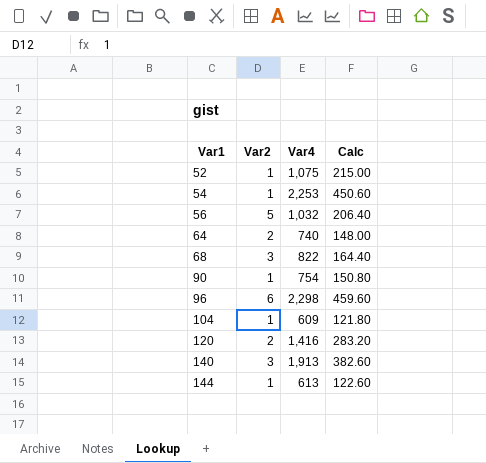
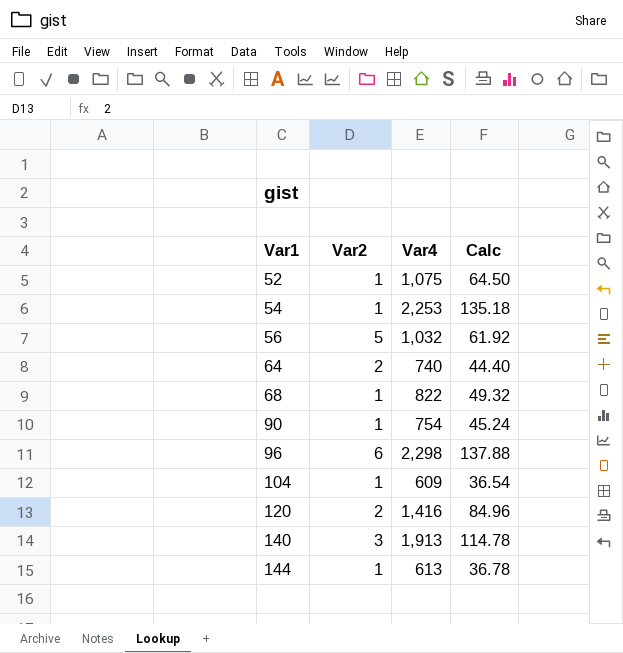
column Calc | formula: [Var4] * 0.2 -> [Var4] * 0.06
68 | Var2: 3 -> 1

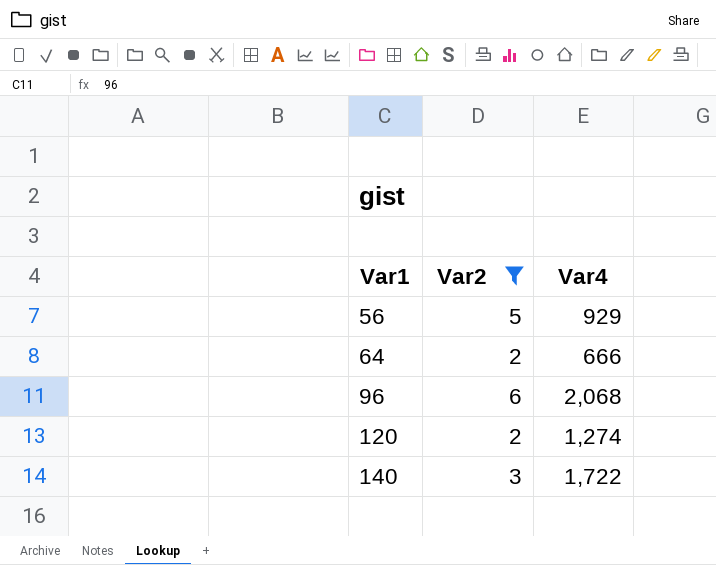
filter: none -> Var2 != 1
column Calc | formula: [Var4] * 0.06 -> none
56 | Var4: 1,032 -> 929
64 | Var4: 740 -> 666
96 | Var4: 2,298 -> 2,068
120 | Var4: 1,416 -> 1,274
140 | Var4: 1,913 -> 1,722

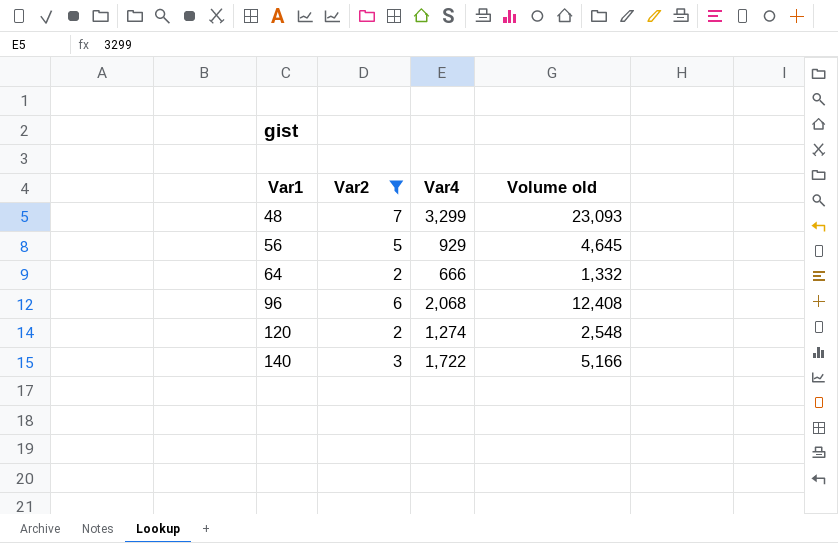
column Volume old | formula: none -> [Var2] * [Var4]
row 48: none -> 7 | 3,299 | 23,093

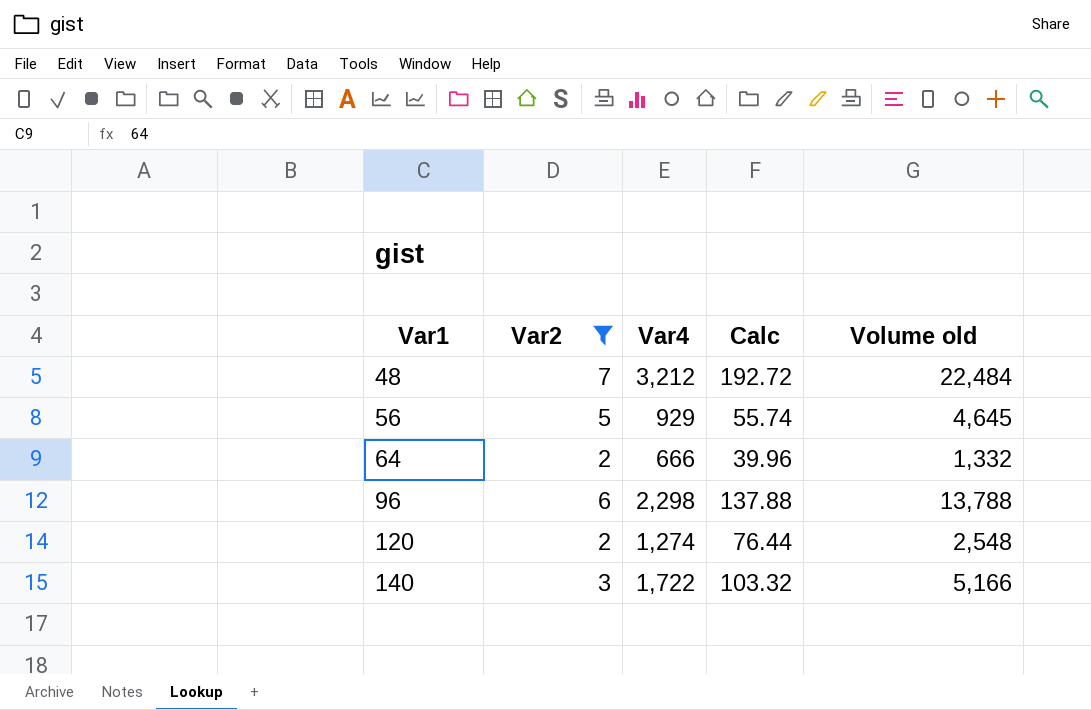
column Calc | formula: none -> [Var4] * 0.06
48 | Var4: 3,299 -> 3,212
48 | Volume old: 23,093 -> 22,484
96 | Var4: 2,068 -> 2,298
96 | Volume old: 12,408 -> 13,788

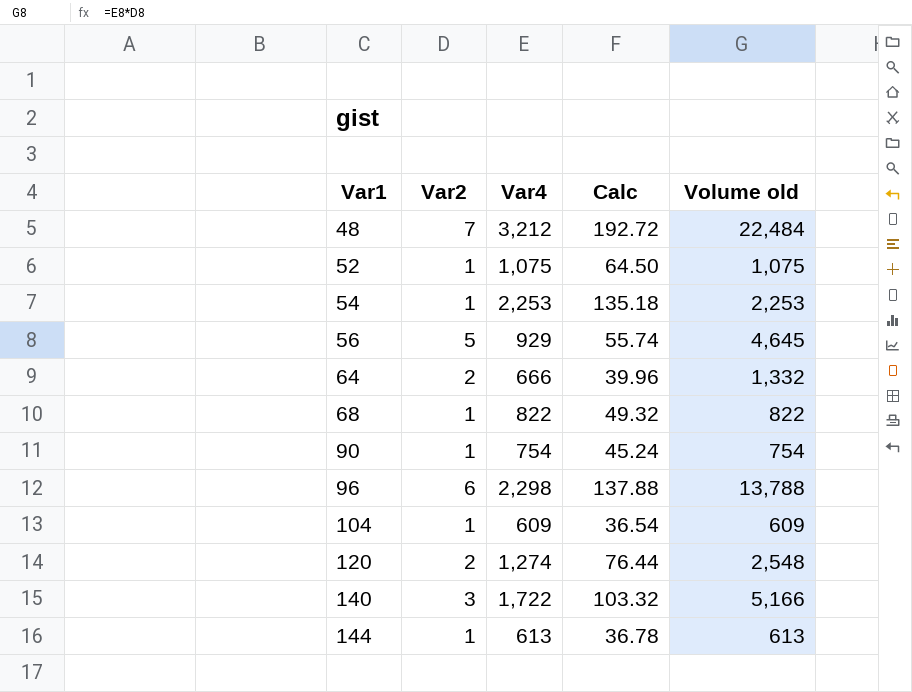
filter: Var2 != 1 -> none

